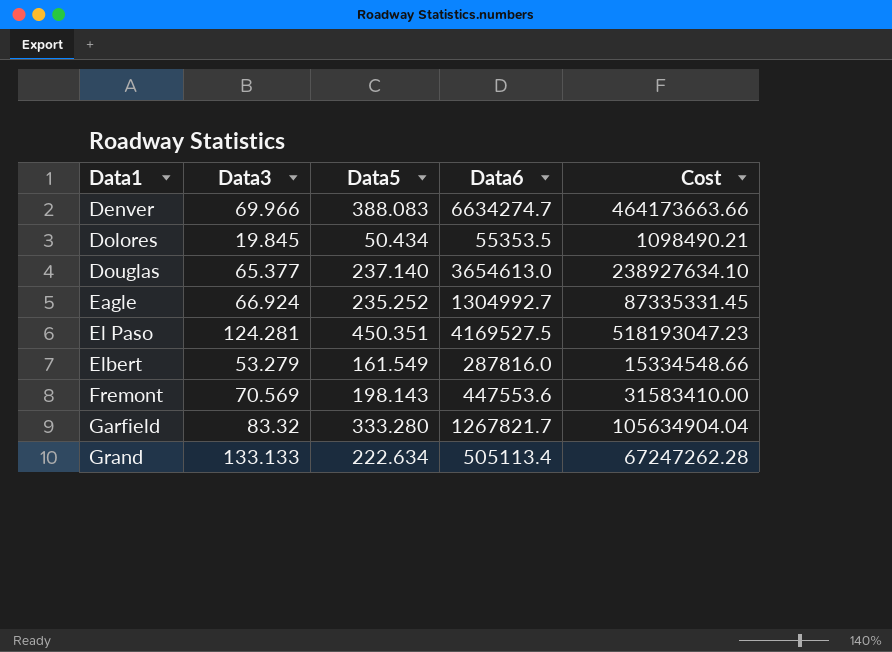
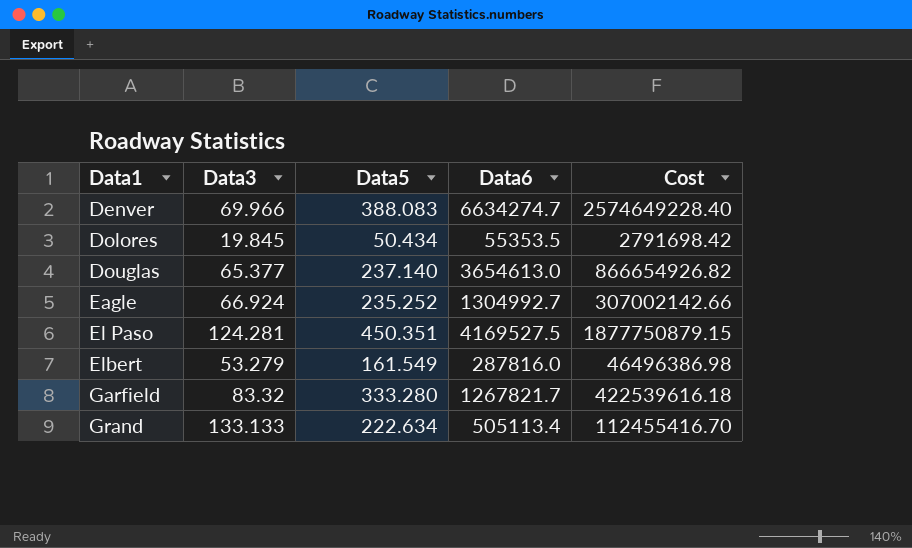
column Cost | formula: [Data3] * [Data6] -> [Data5] * [Data6]
row Fremont: 70.569 | 198.143 | 447553.6 | 31583410.00 -> none

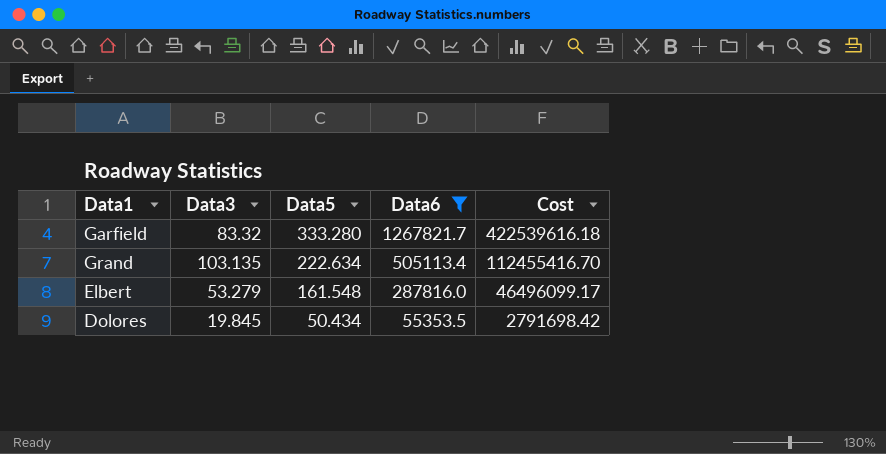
filter: none -> Data6 <= 1267821.7
row order: Data1 ascending -> Data5 descending
Grand | Data3: 133.133 -> 103.135
Elbert | Data5: 161.549 -> 161.548
Elbert | Cost: 46496386.98 -> 46496099.17

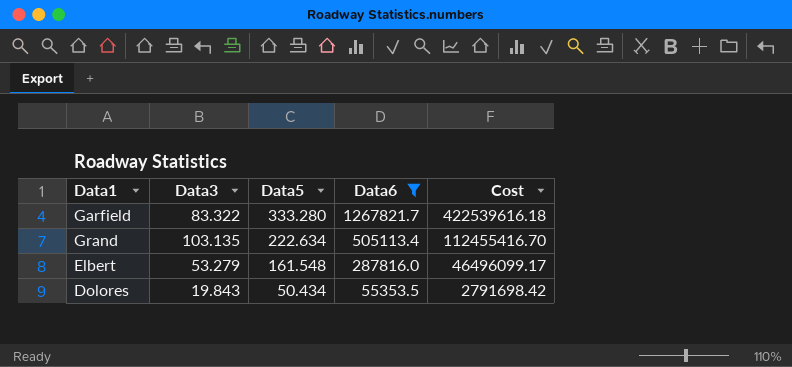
Garfield | Data3: 83.32 -> 83.322
Dolores | Data3: 19.845 -> 19.843

